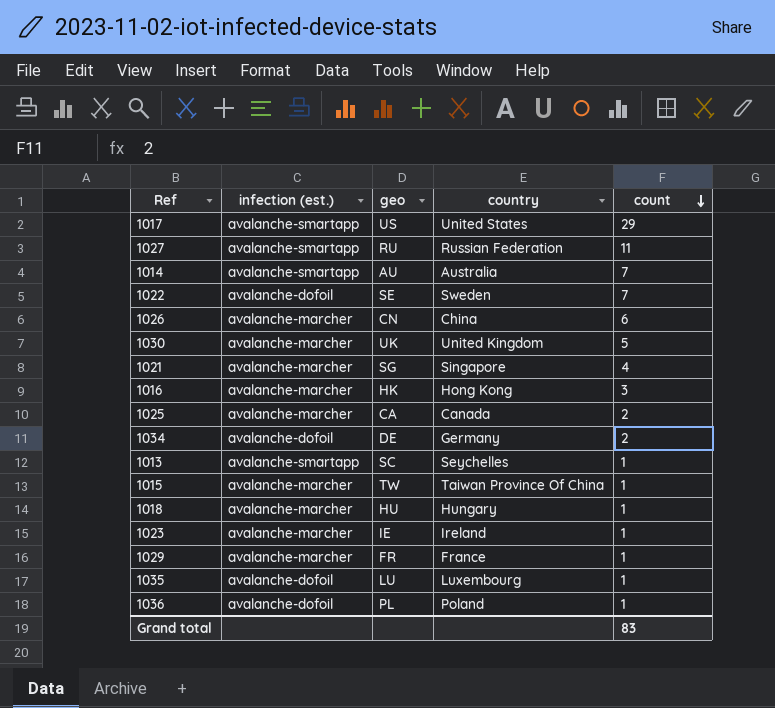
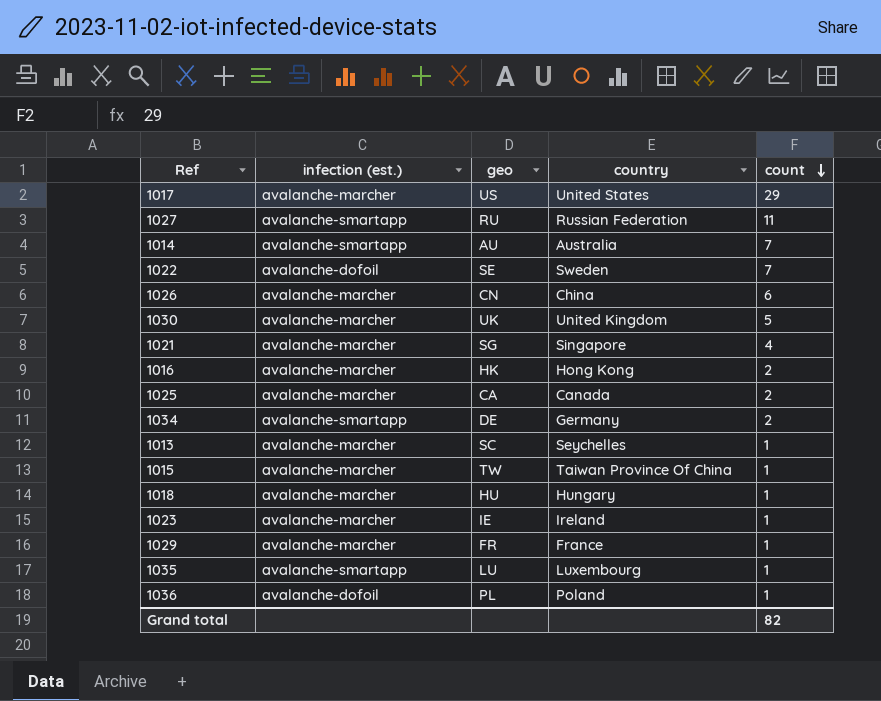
1017 | infection (est.): avalanche-smartapp -> avalanche-marcher
1016 | count: 3 -> 2
1034 | infection (est.): avalanche-dofoil -> avalanche-smartapp
1013 | infection (est.): avalanche-smartapp -> avalanche-marcher
1035 | infection (est.): avalanche-dofoil -> avalanche-smartapp
Grand total | count: 83 -> 82

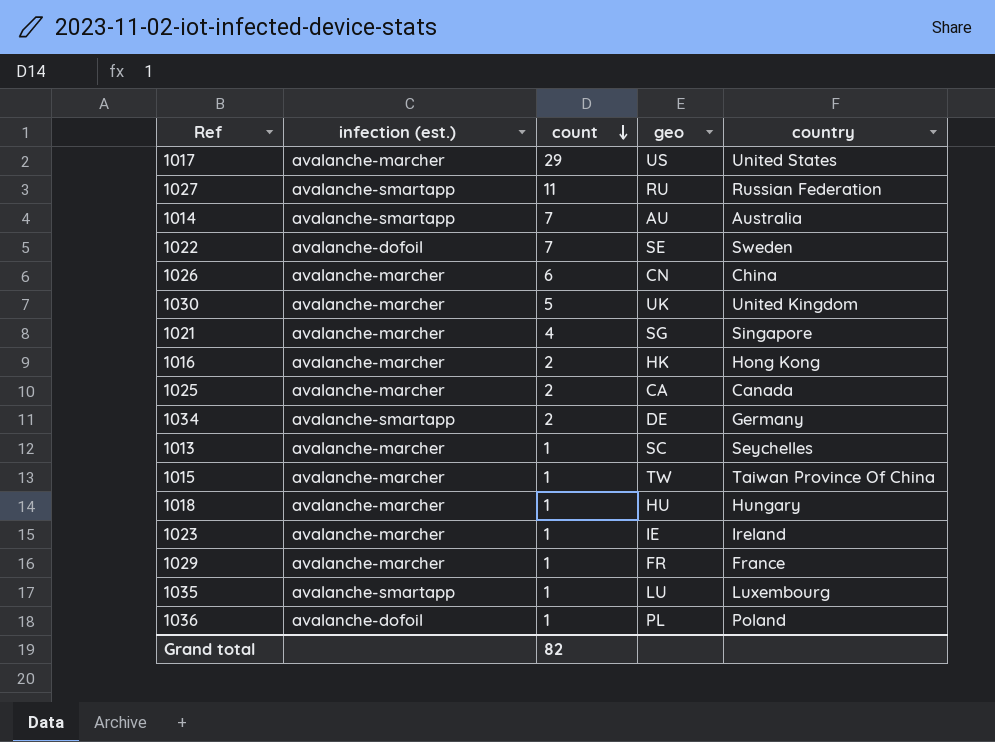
column count | position: 5 -> 3

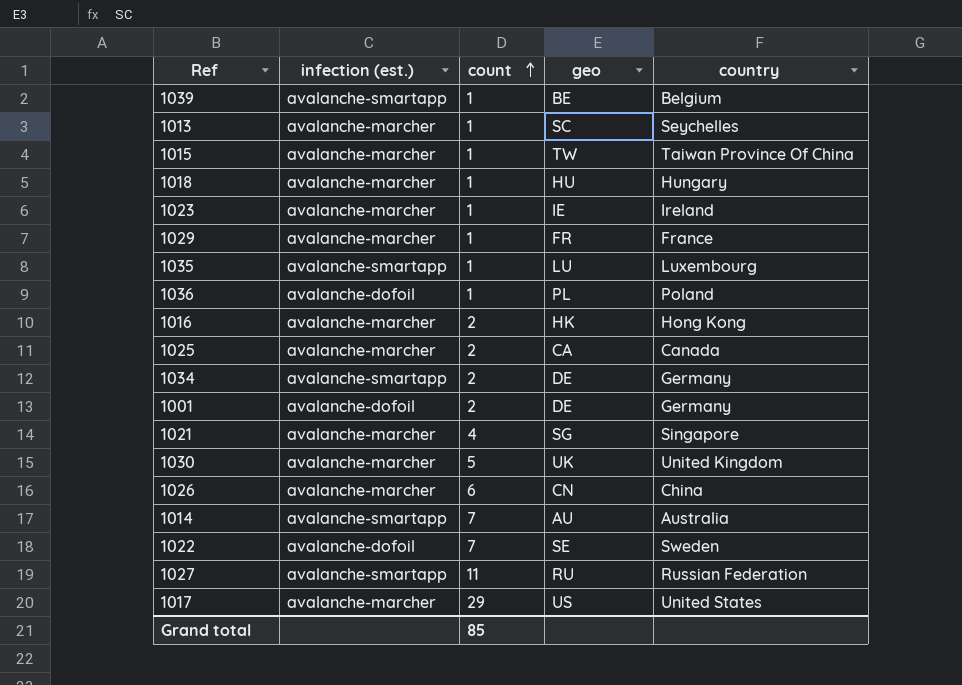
row order: count descending -> count ascending
row 1039: none -> avalanche-smartapp | 1 | BE | Belgium
row 1001: none -> avalanche-dofoil | 2 | DE | Germany
Grand total | count: 82 -> 85

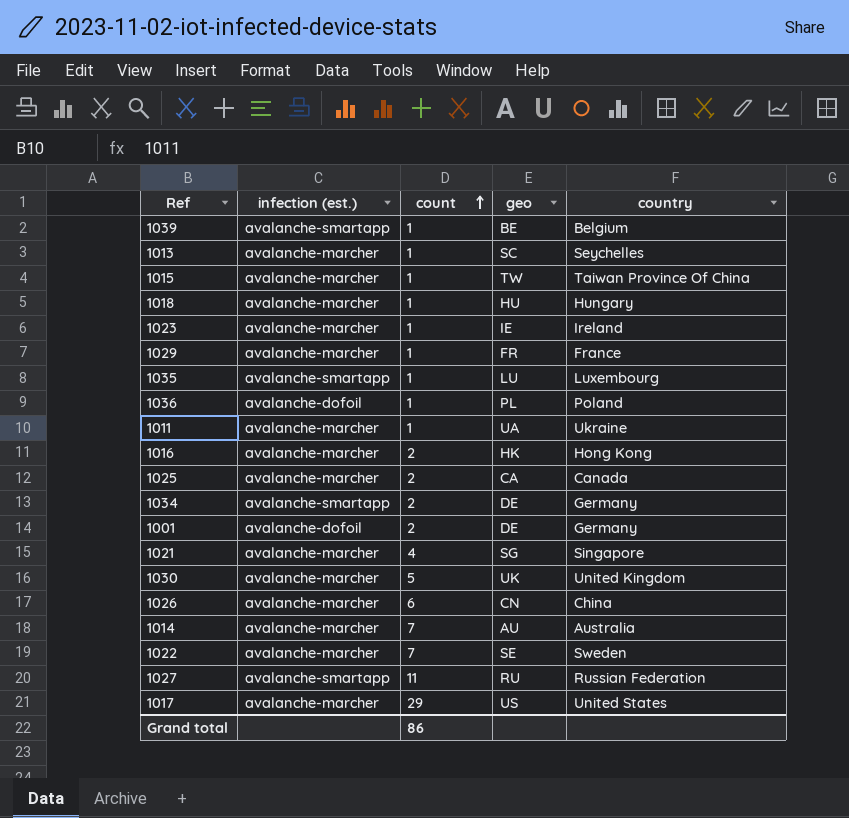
row 1011: none -> avalanche-marcher | 1 | UA | Ukraine
1014 | infection (est.): avalanche-smartapp -> avalanche-marcher
1022 | infection (est.): avalanche-dofoil -> avalanche-marcher
Grand total | count: 85 -> 86

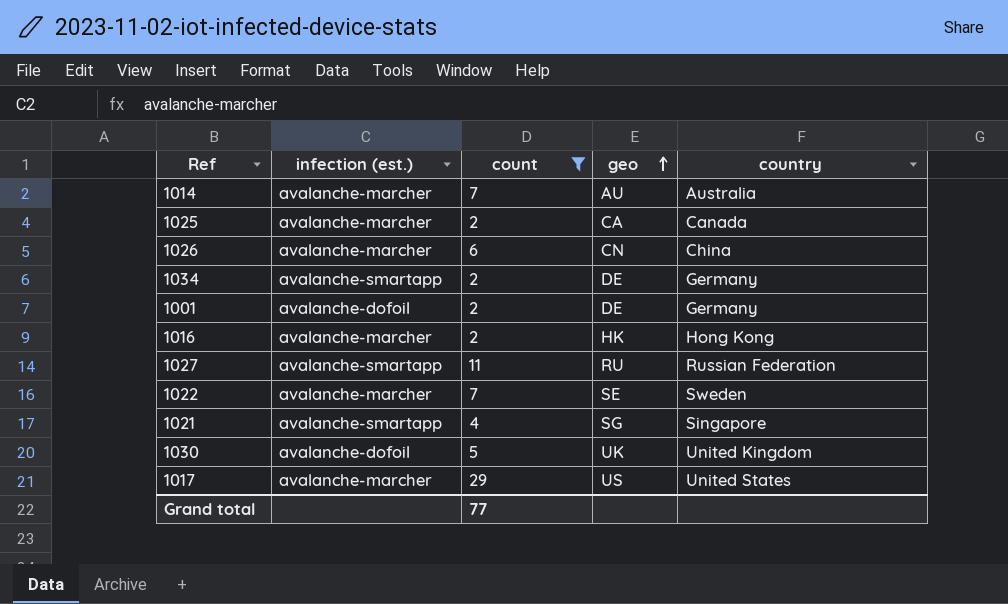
filter: none -> count != 1
row order: count ascending -> geo ascending
1021 | infection (est.): avalanche-marcher -> avalanche-smartapp
1030 | infection (est.): avalanche-marcher -> avalanche-dofoil
Grand total | count: 86 -> 77

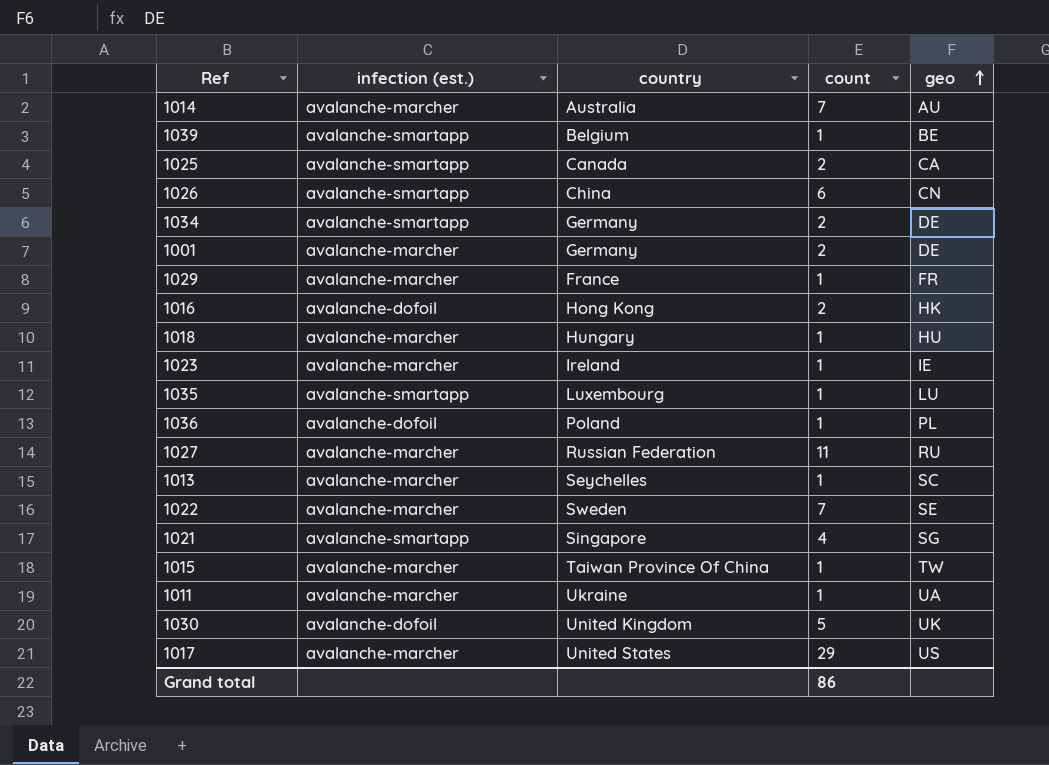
filter: count != 1 -> none
column country | position: 5 -> 3
1025 | infection (est.): avalanche-marcher -> avalanche-smartapp
1026 | infection (est.): avalanche-marcher -> avalanche-smartapp
1001 | infection (est.): avalanche-dofoil -> avalanche-marcher
1016 | infection (est.): avalanche-marcher -> avalanche-dofoil
1027 | infection (est.): avalanche-smartapp -> avalanche-marcher
Grand total | count: 77 -> 86

